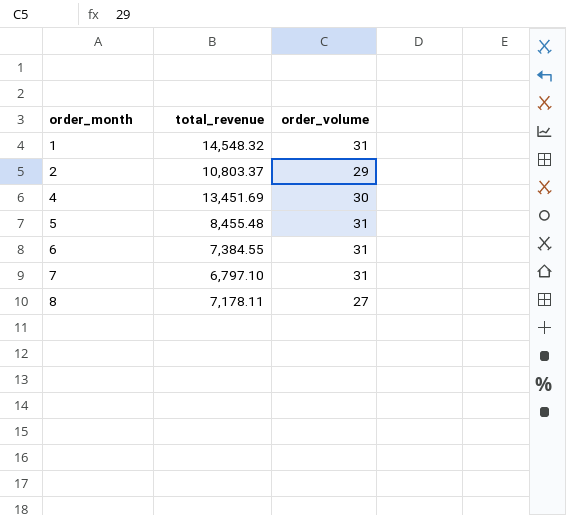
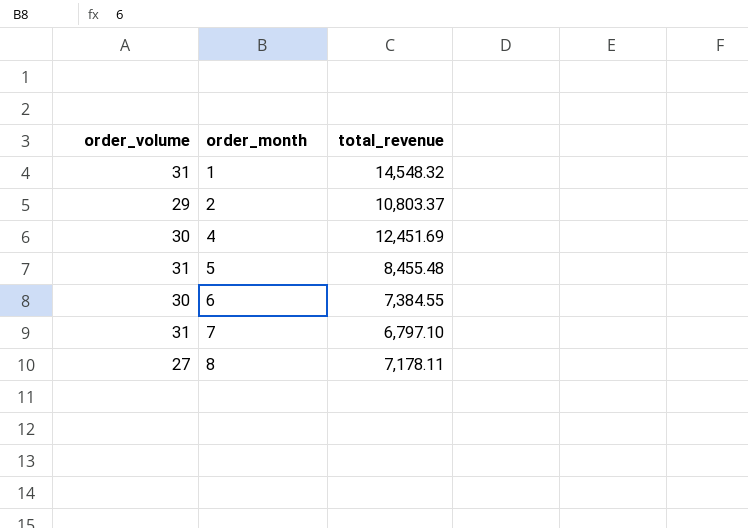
column order_volume | position: 3 -> 1
4 | total_revenue: 13,451.69 -> 12,451.69
6 | order_volume: 31 -> 30

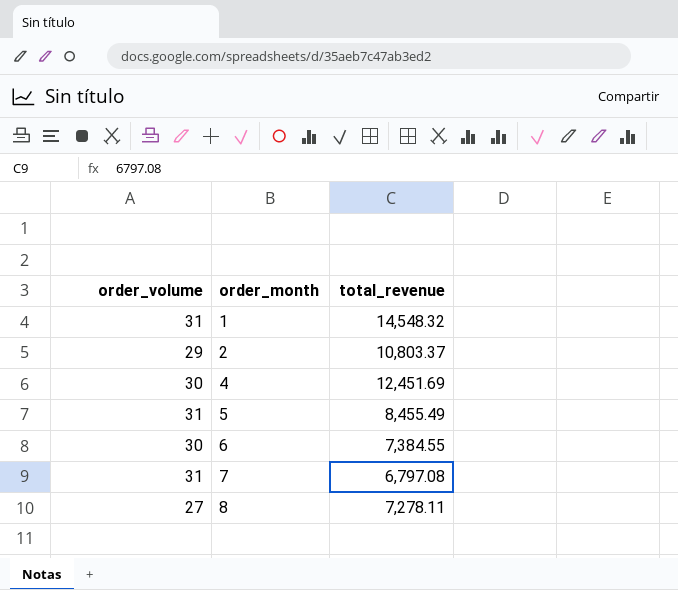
5 | total_revenue: 8,455.48 -> 8,455.49
7 | total_revenue: 6,797.10 -> 6,797.08
8 | total_revenue: 7,178.11 -> 7,278.11

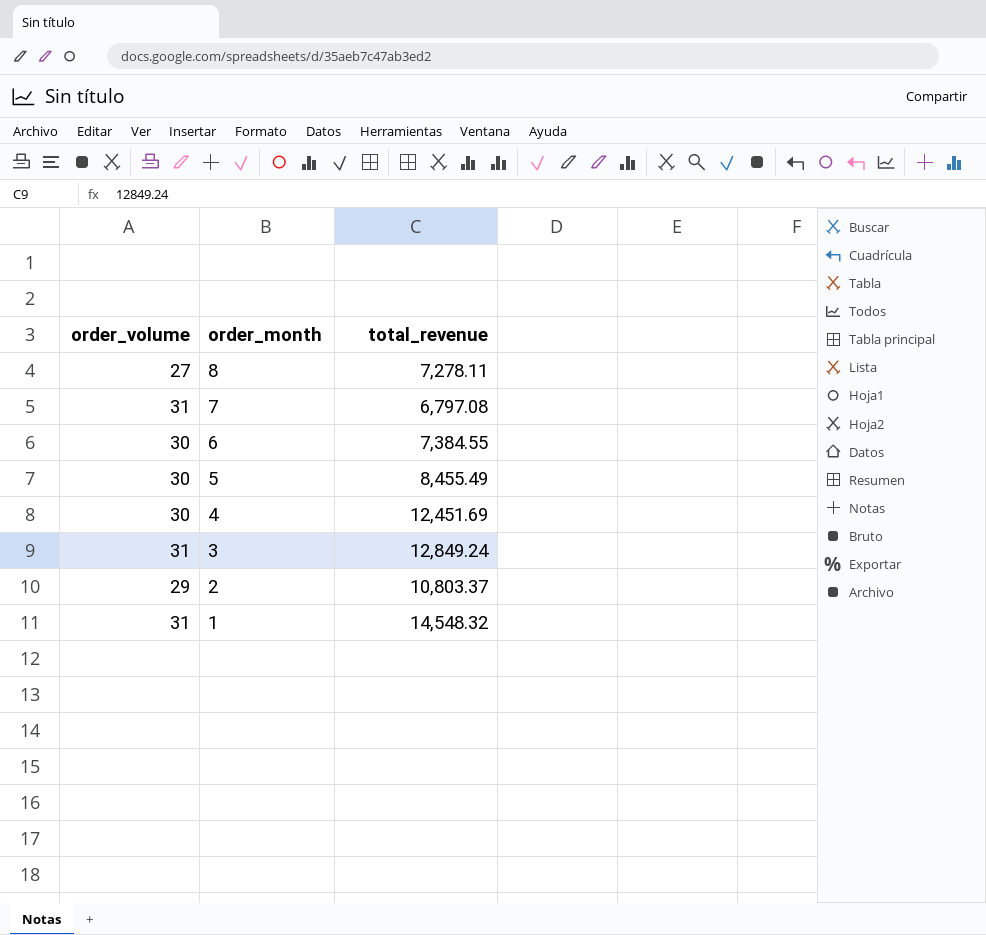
row order: order_month ascending -> order_month descending
5 | order_volume: 31 -> 30
row 3: none -> 31 | 12,849.24

